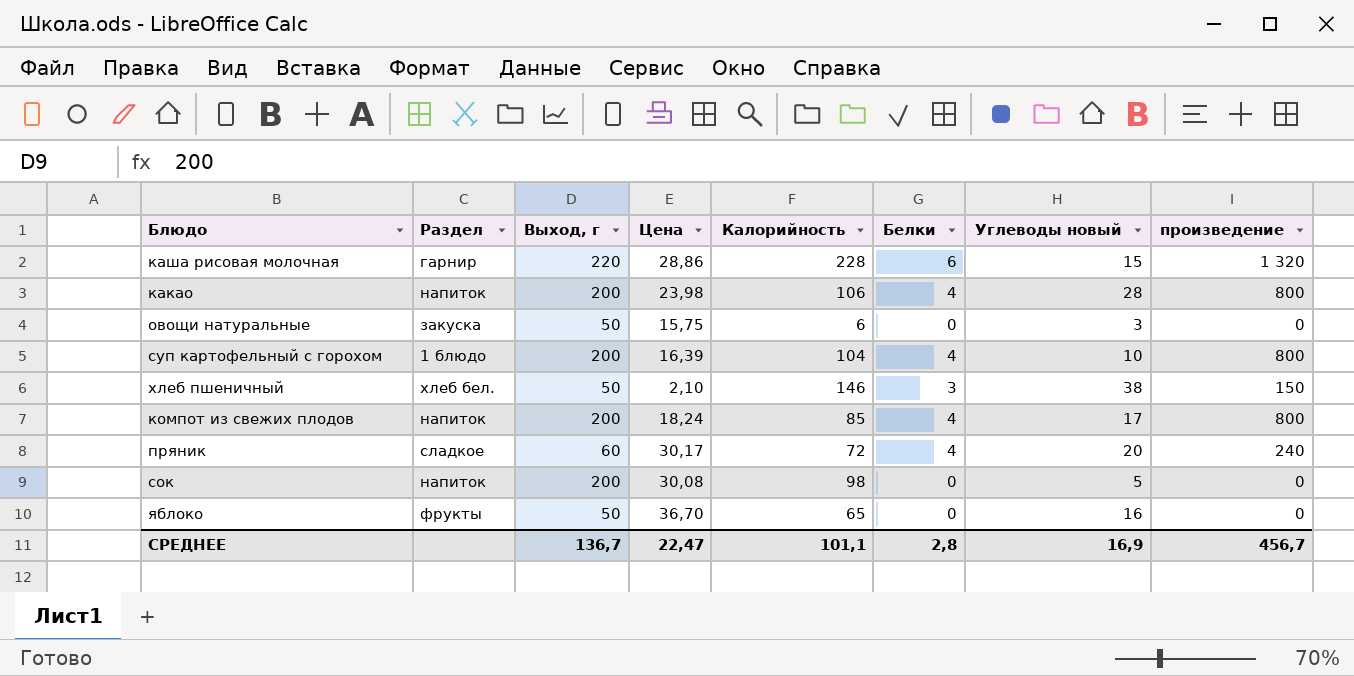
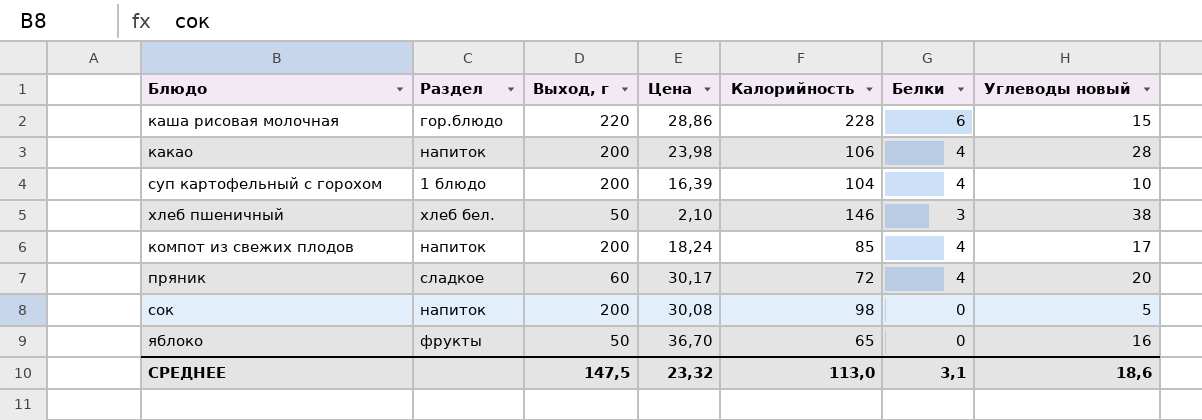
column произведение | formula: [Выход, г] * [Белки] -> none
row овощи натуральные: закуска | 50 | 15,75 | 6 | 0 | 3 | 0 -> none
каша рисовая молочная | Раздел: гарнир -> гор.блюдо
СРЕДНЕЕ | Выход, г: 136,7 -> 147,5
СРЕДНЕЕ | Цена: 22,47 -> 23,32
СРЕДНЕЕ | Калорийность: 101,1 -> 113,0
СРЕДНЕЕ | Белки: 2,8 -> 3,1
СРЕДНЕЕ | Углеводы новый: 16,9 -> 18,6

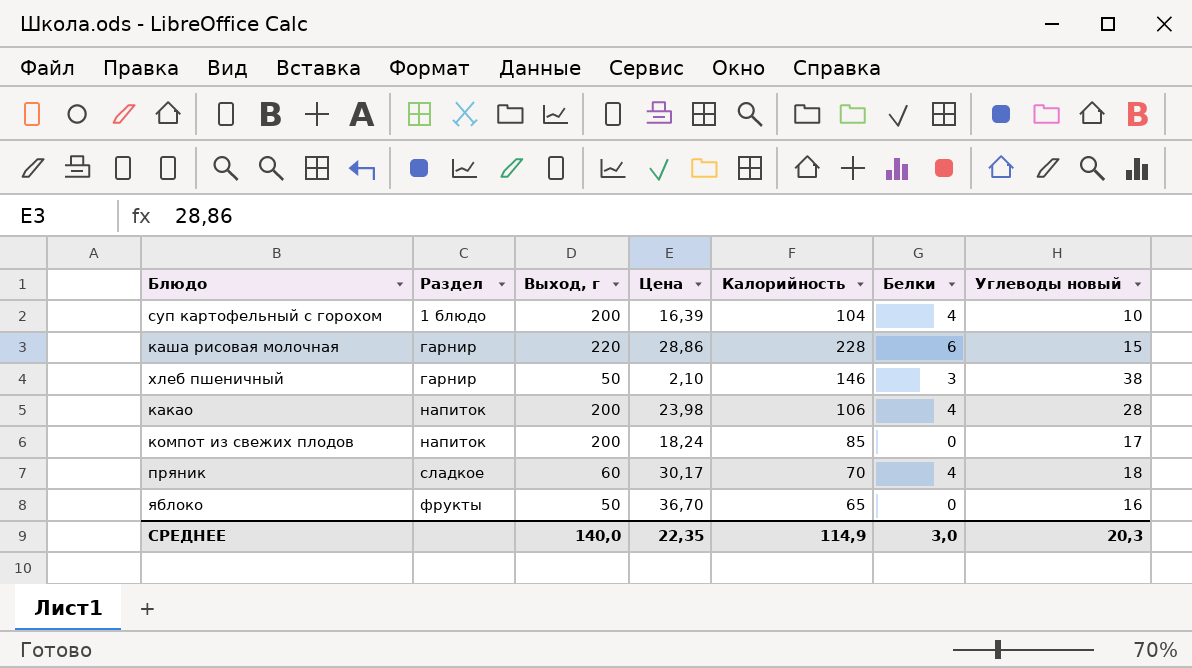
row order: none -> Раздел ascending
row сок: напиток | 200 | 30,08 | 98 | 0 | 5 -> none
каша рисовая молочная | Раздел: гор.блюдо -> гарнир
хлеб пшеничный | Раздел: хлеб бел. -> гарнир
компот из свежих плодов | Белки: 4 -> 0
пряник | Калорийность: 72 -> 70
пряник | Углеводы новый: 20 -> 18
СРЕДНЕЕ | Выход, г: 147,5 -> 140,0
СРЕДНЕЕ | Цена: 23,32 -> 22,35
СРЕДНЕЕ | Калорийность: 113,0 -> 114,9
СРЕДНЕЕ | Белки: 3,1 -> 3,0
СРЕДНЕЕ | Углеводы новый: 18,6 -> 20,3

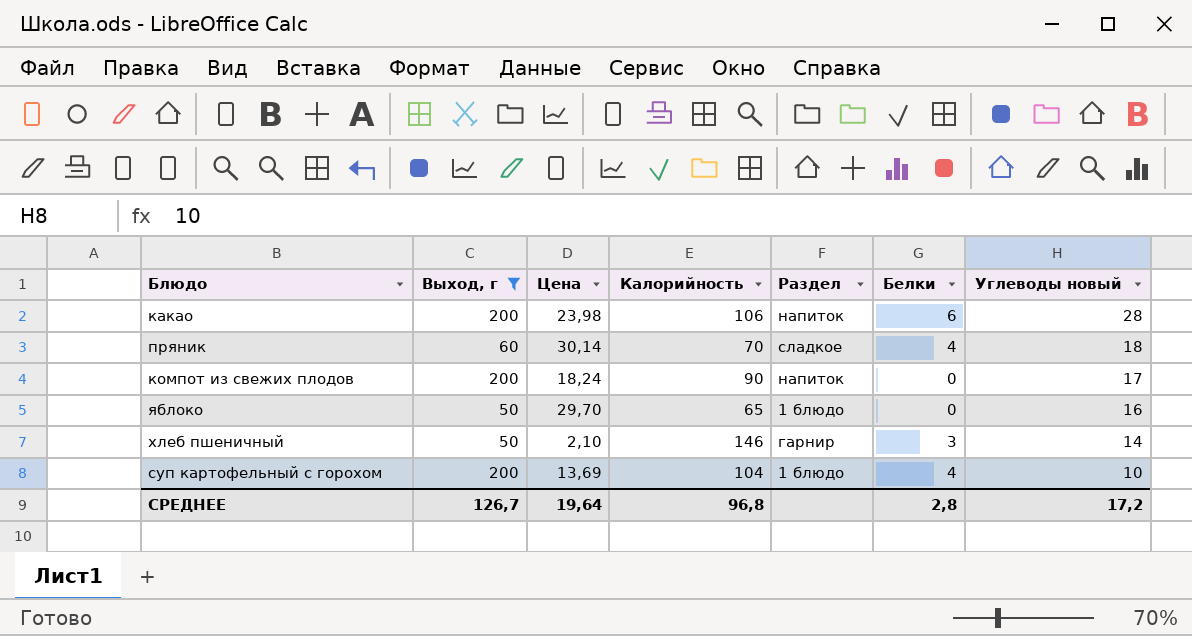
filter: none -> Выход, г != 220
row order: Раздел ascending -> Углеводы новый descending
column Раздел | position: 2 -> 5
какао | Белки: 4 -> 6
пряник | Цена: 30,17 -> 30,14
компот из свежих плодов | Калорийность: 85 -> 90
яблоко | Цена: 36,70 -> 29,70
яблоко | Раздел: фрукты -> 1 блюдо
хлеб пшеничный | Углеводы новый: 38 -> 14
суп картофельный с горохом | Цена: 16,39 -> 13,69
СРЕДНЕЕ | Выход, г: 140,0 -> 126,7
СРЕДНЕЕ | Цена: 22,35 -> 19,64
СРЕДНЕЕ | Калорийность: 114,9 -> 96,8
СРЕДНЕЕ | Белки: 3,0 -> 2,8
СРЕДНЕЕ | Углеводы новый: 20,3 -> 17,2

